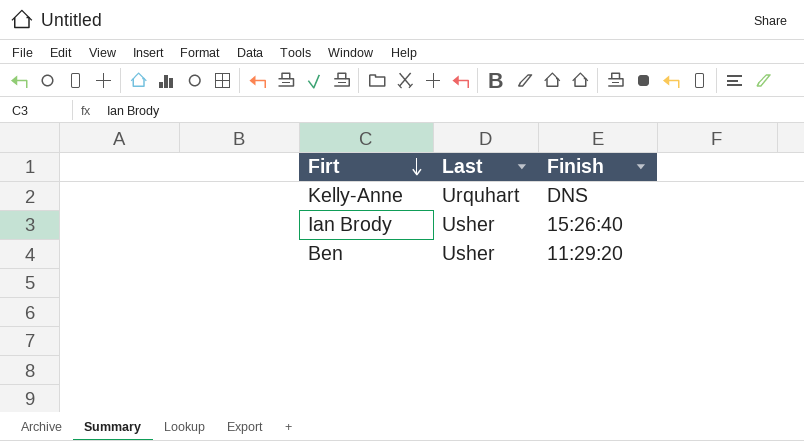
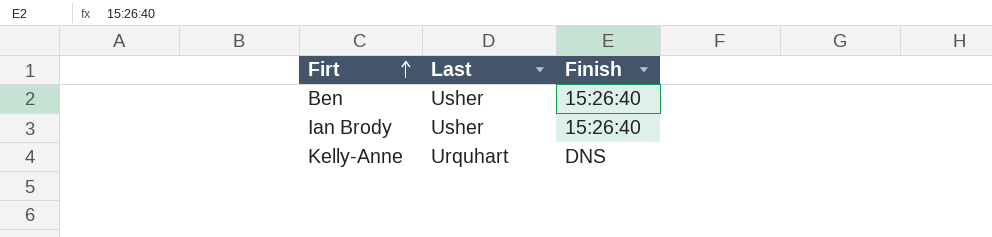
row order: Firt descending -> Firt ascending
Ben | Finish: 11:29:20 -> 15:26:40

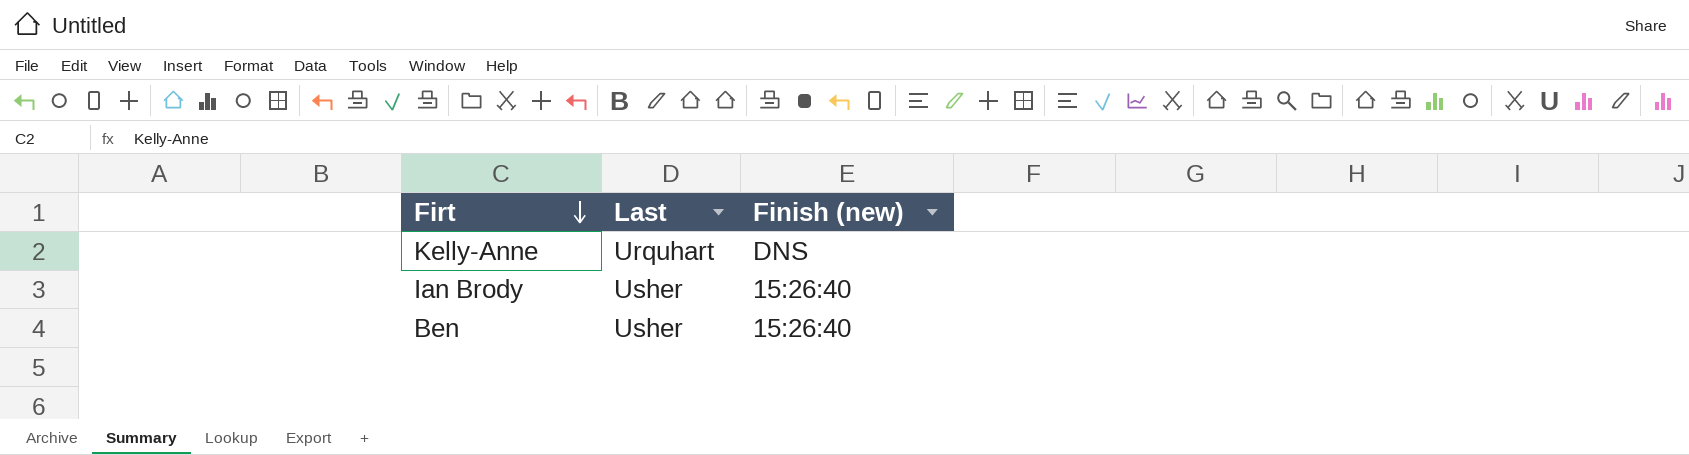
row order: Firt ascending -> Firt descending
column name: Finish -> Finish (new)

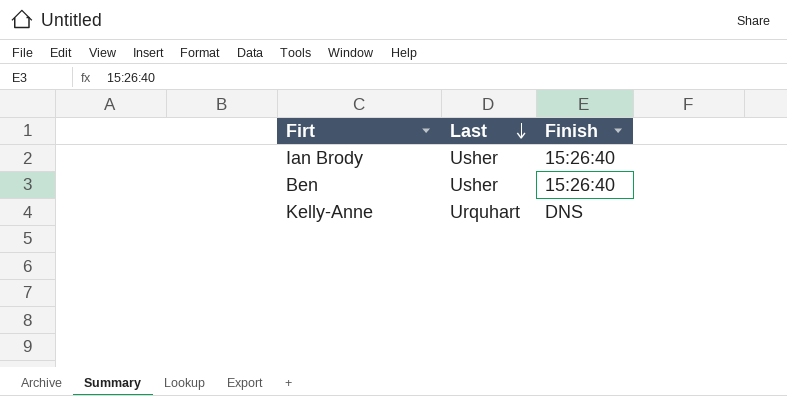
row order: Firt descending -> Last descending
column name: Finish (new) -> Finish

